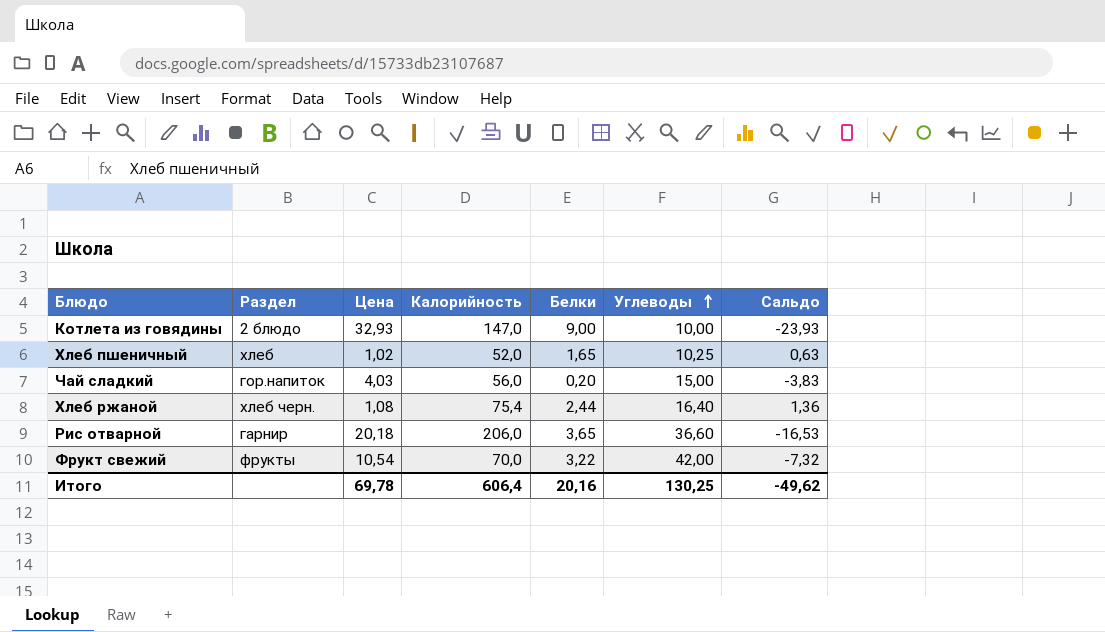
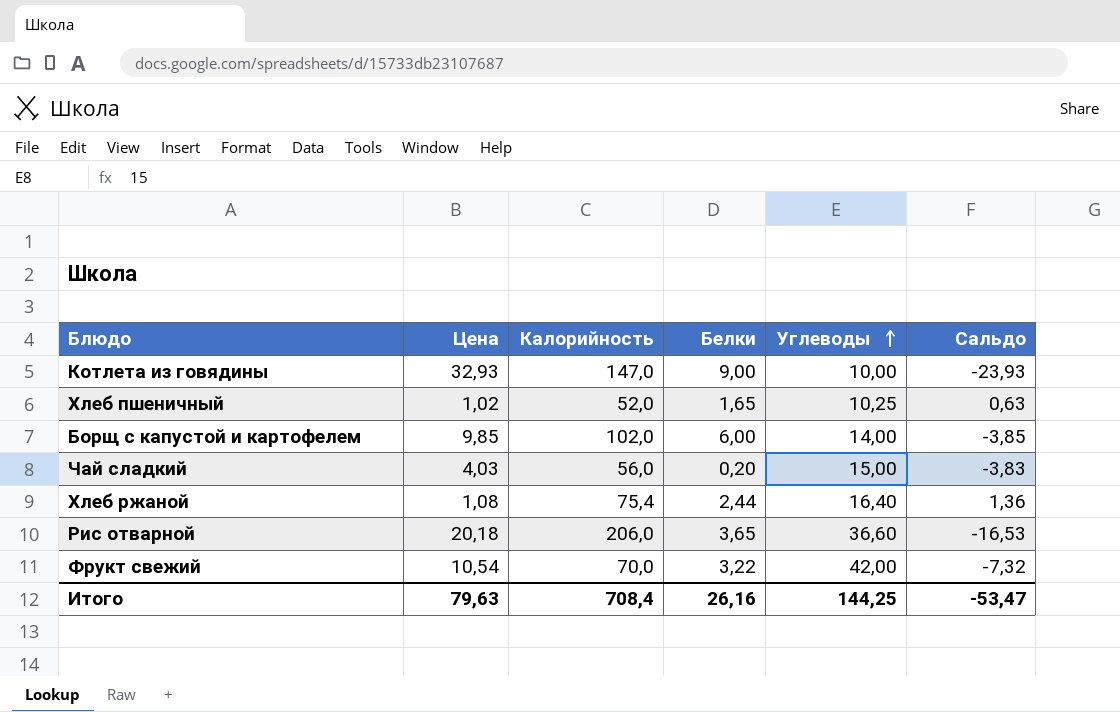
column Раздел | position: 2 -> none
row Борщ с капустой и картофелем: none -> 9,85 | 102,0 | 6,00 | 14,00 | -3,85
Итого | Цена: 69,78 -> 79,63
Итого | Калорийность: 606,4 -> 708,4
Итого | Белки: 20,16 -> 26,16
Итого | Углеводы: 130,25 -> 144,25
Итого | Сальдо: -49,62 -> -53,47

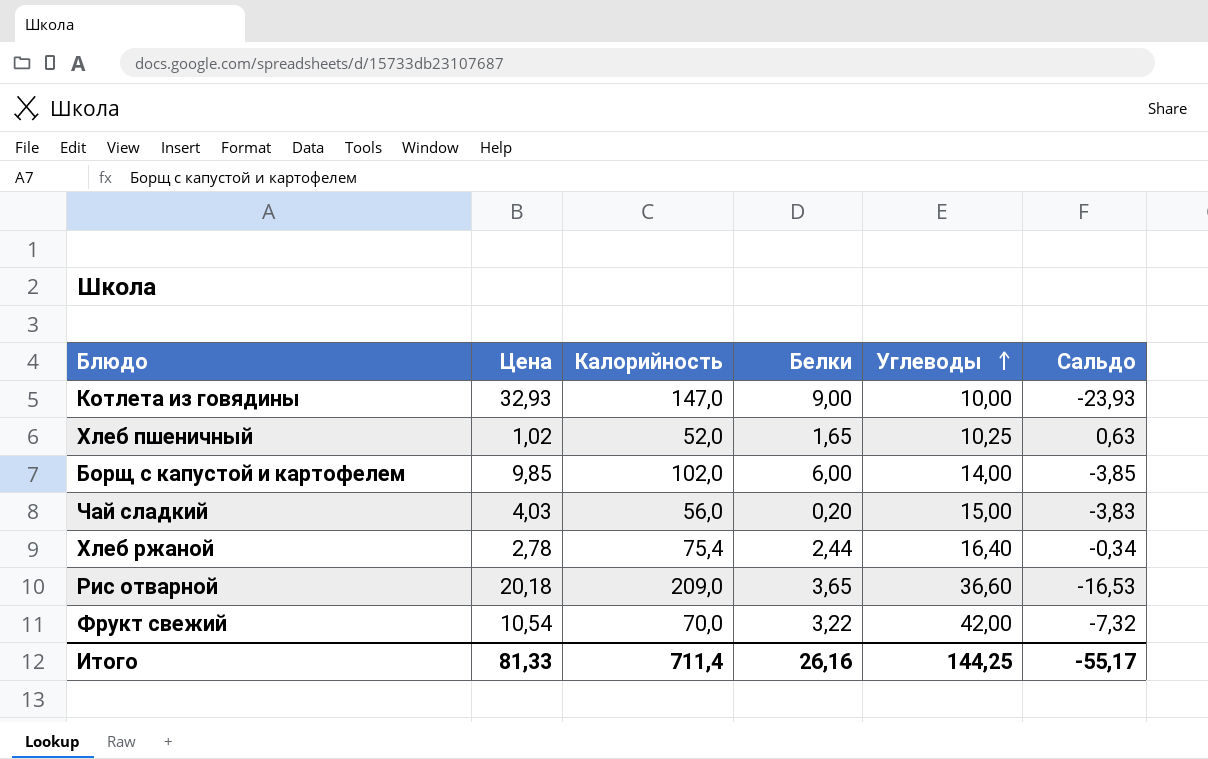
Хлеб ржаной | Цена: 1,08 -> 2,78
Хлеб ржаной | Сальдо: 1,36 -> -0,34
Рис отварной | Калорийность: 206,0 -> 209,0
Итого | Цена: 79,63 -> 81,33
Итого | Калорийность: 708,4 -> 711,4
Итого | Сальдо: -53,47 -> -55,17

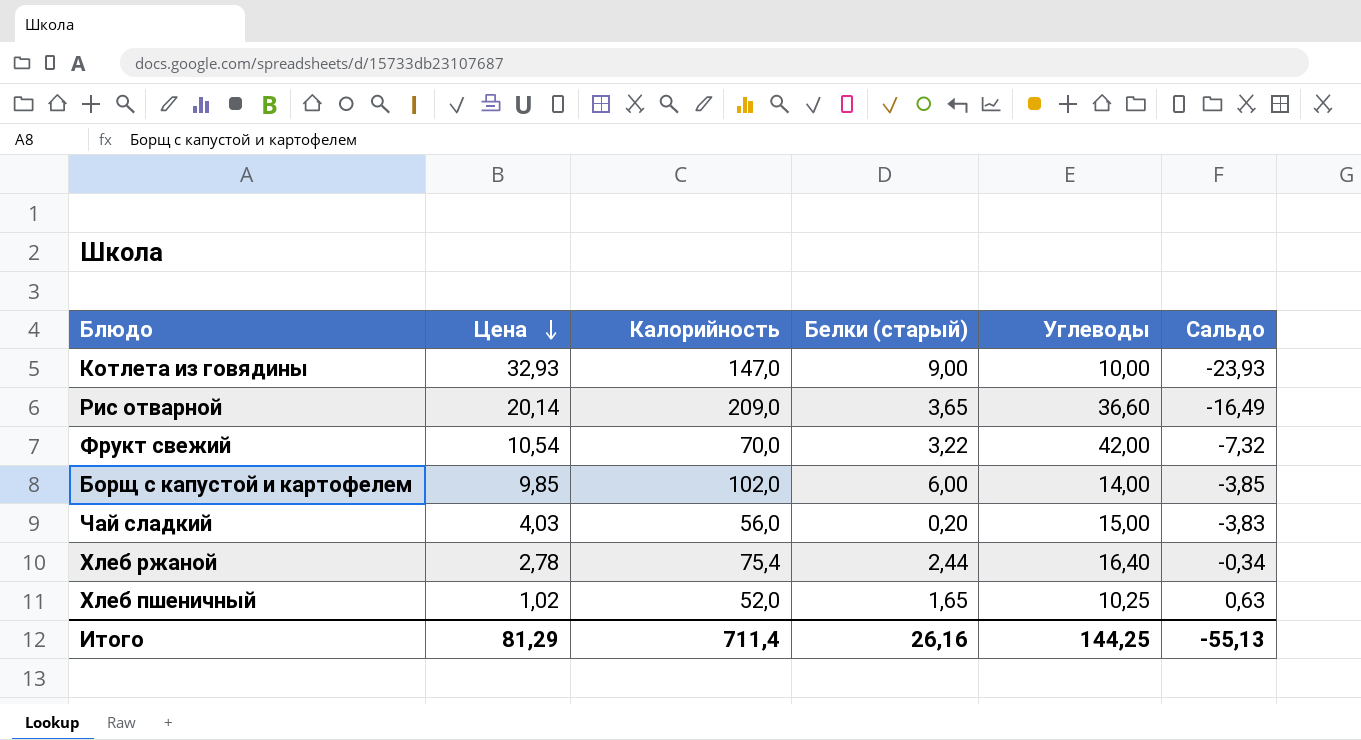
row order: Углеводы ascending -> Цена descending
column name: Белки -> Белки (старый)
Рис отварной | Цена: 20,18 -> 20,14
Рис отварной | Сальдо: -16,53 -> -16,49
Итого | Цена: 81,33 -> 81,29
Итого | Сальдо: -55,17 -> -55,13

